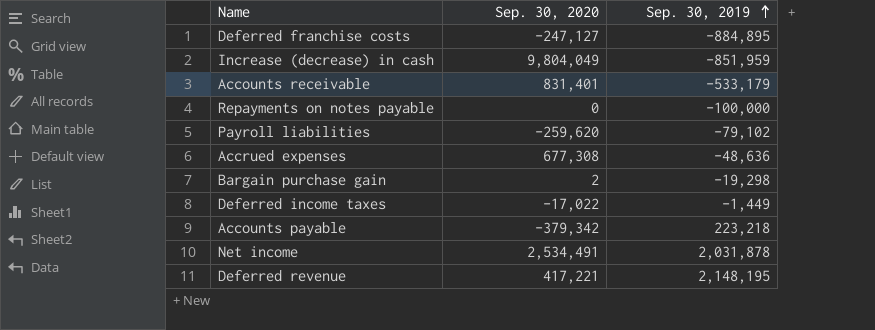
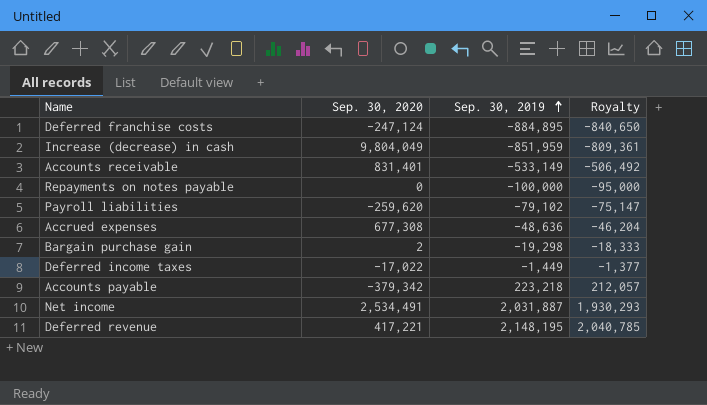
column Royalty | formula: none -> [Sep. 30, 2019] * 0.95
Deferred franchise costs | Sep. 30, 2020: -247,127 -> -247,124
Accounts receivable | Sep. 30, 2019: -533,179 -> -533,149
Net income | Sep. 30, 2019: 2,031,878 -> 2,031,887

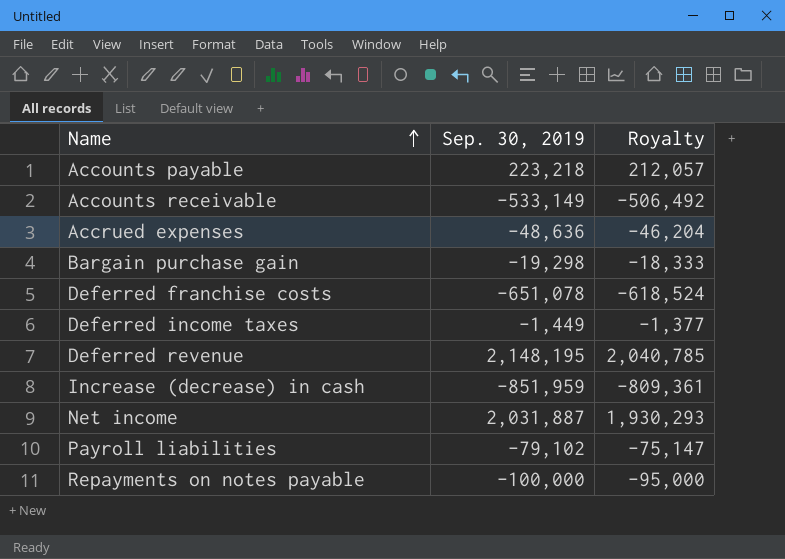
row order: Sep. 30, 2019 ascending -> Name ascending
column Sep. 30, 2020 | position: 2 -> none
Deferred franchise costs | Sep. 30, 2019: -884,895 -> -651,078
Deferred franchise costs | Royalty: -840,650 -> -618,524

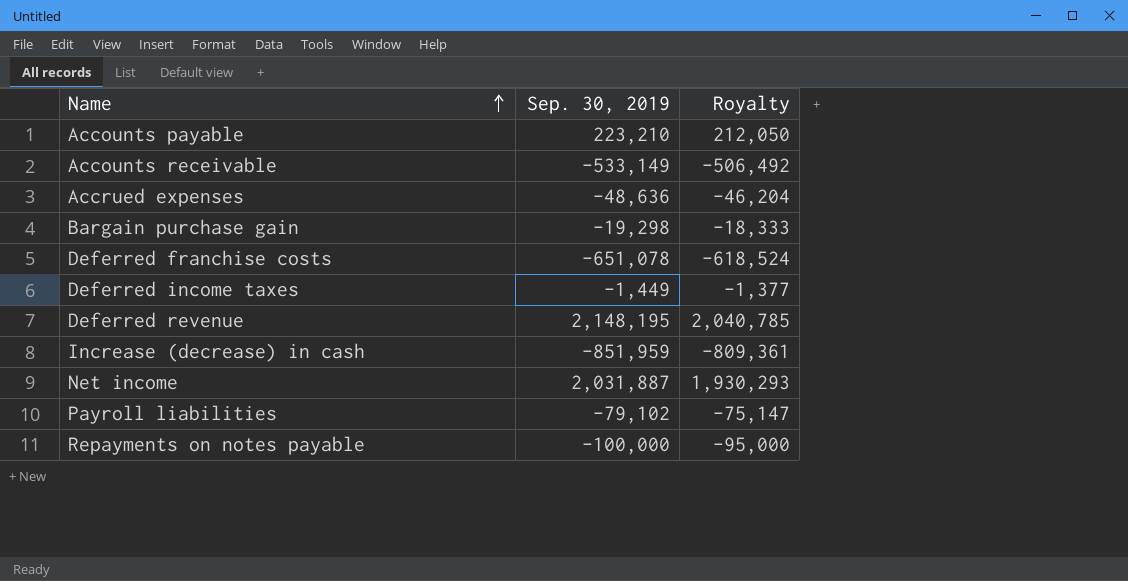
Accounts payable | Sep. 30, 2019: 223,218 -> 223,210
Accounts payable | Royalty: 212,057 -> 212,050

